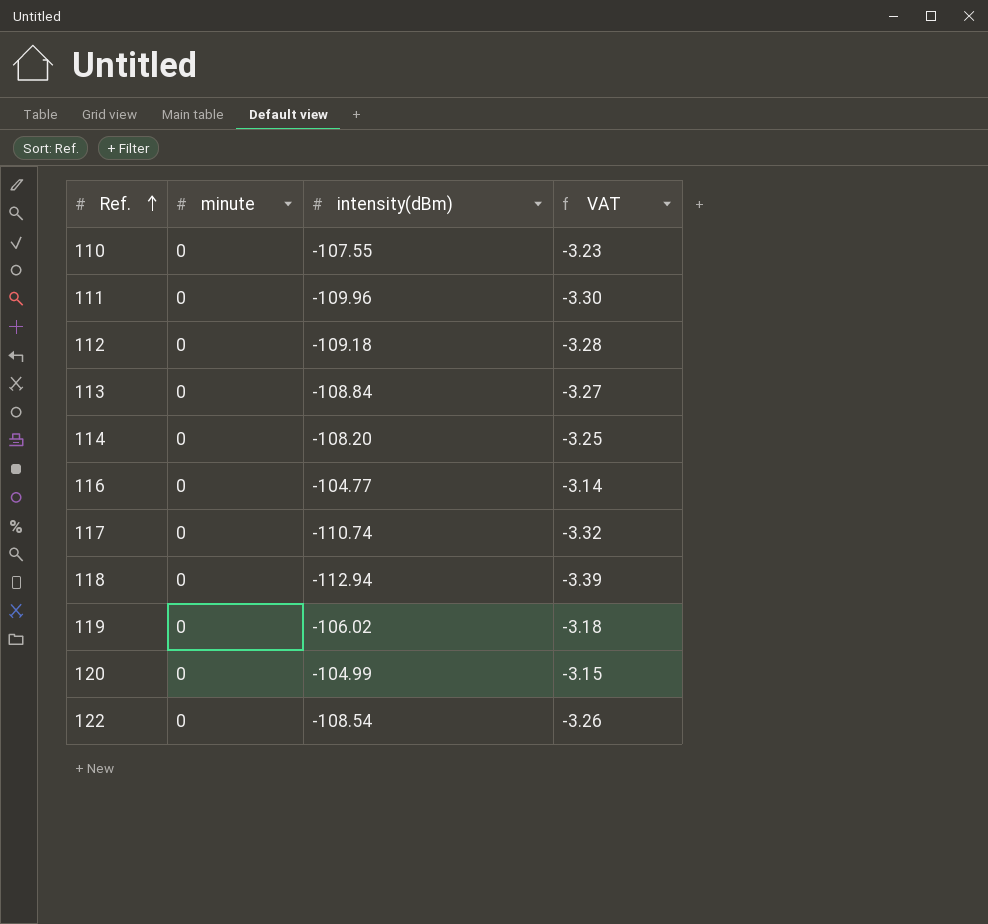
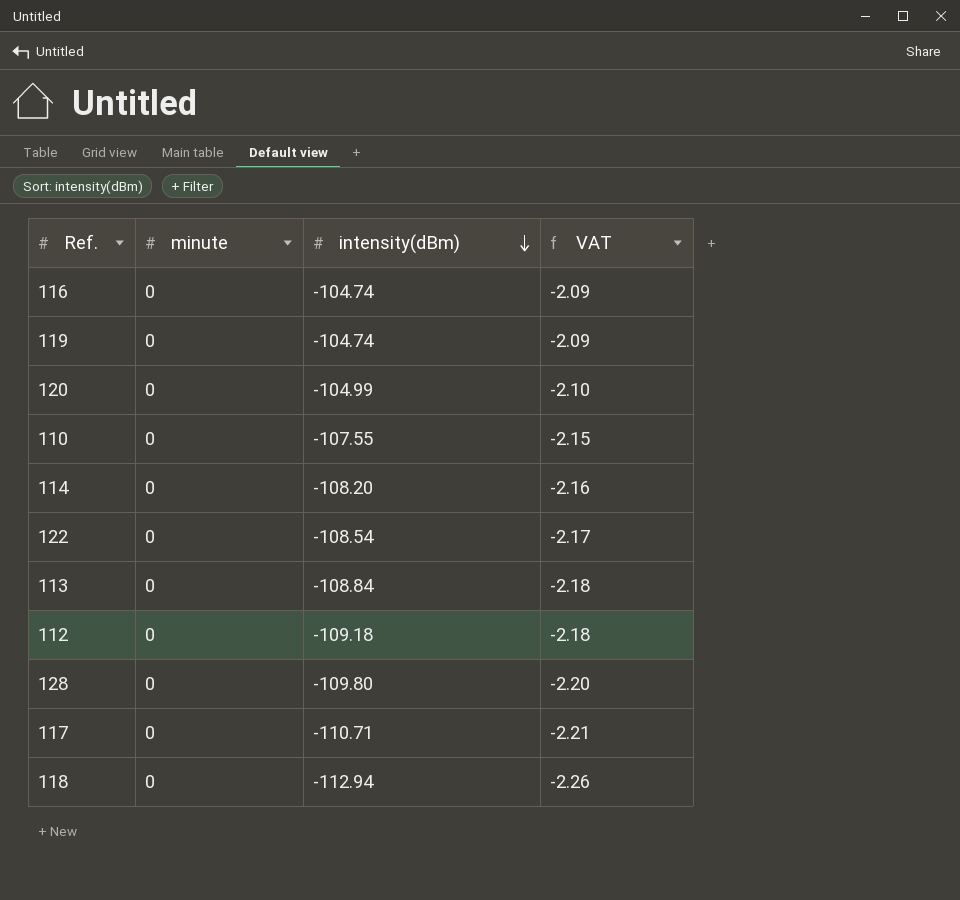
row order: Ref. ascending -> intensity(dBm) descending
column VAT | formula: [intensity(dBm)] * 0.03 -> [intensity(dBm)] * 0.02
row 111: 0 | -109.96 | -3.30 -> none
116 | intensity(dBm): -104.77 -> -104.74
119 | intensity(dBm): -106.02 -> -104.74
row 128: none -> 0 | -109.80 | -2.20
117 | intensity(dBm): -110.74 -> -110.71

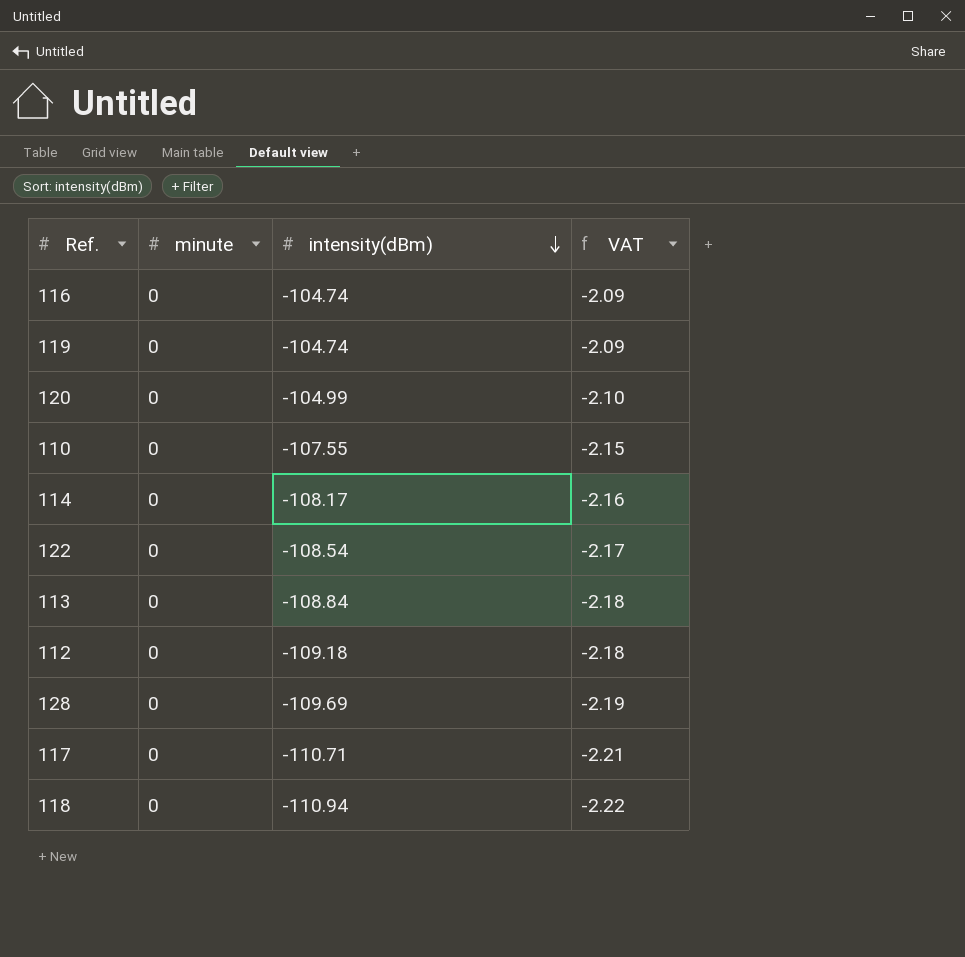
114 | intensity(dBm): -108.20 -> -108.17
128 | intensity(dBm): -109.80 -> -109.69
128 | VAT: -2.20 -> -2.19
118 | intensity(dBm): -112.94 -> -110.94
118 | VAT: -2.26 -> -2.22

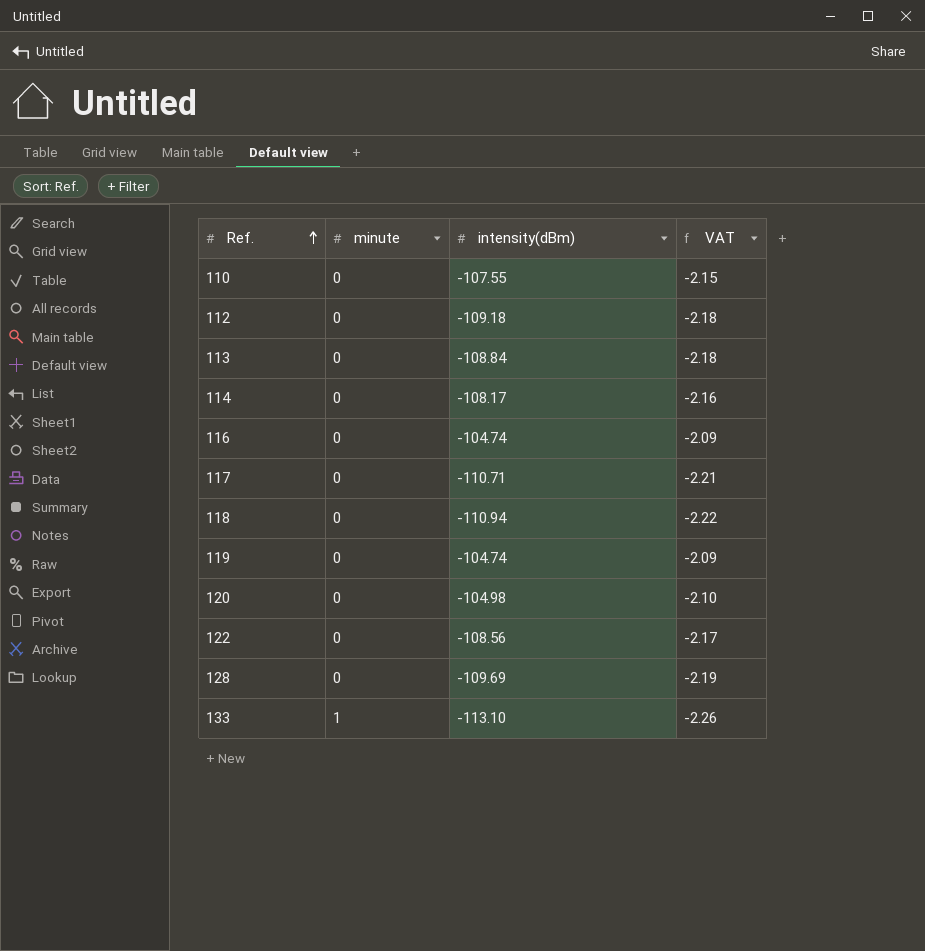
row order: intensity(dBm) descending -> Ref. ascending
120 | intensity(dBm): -104.99 -> -104.98
122 | intensity(dBm): -108.54 -> -108.56
row 133: none -> 1 | -113.10 | -2.26

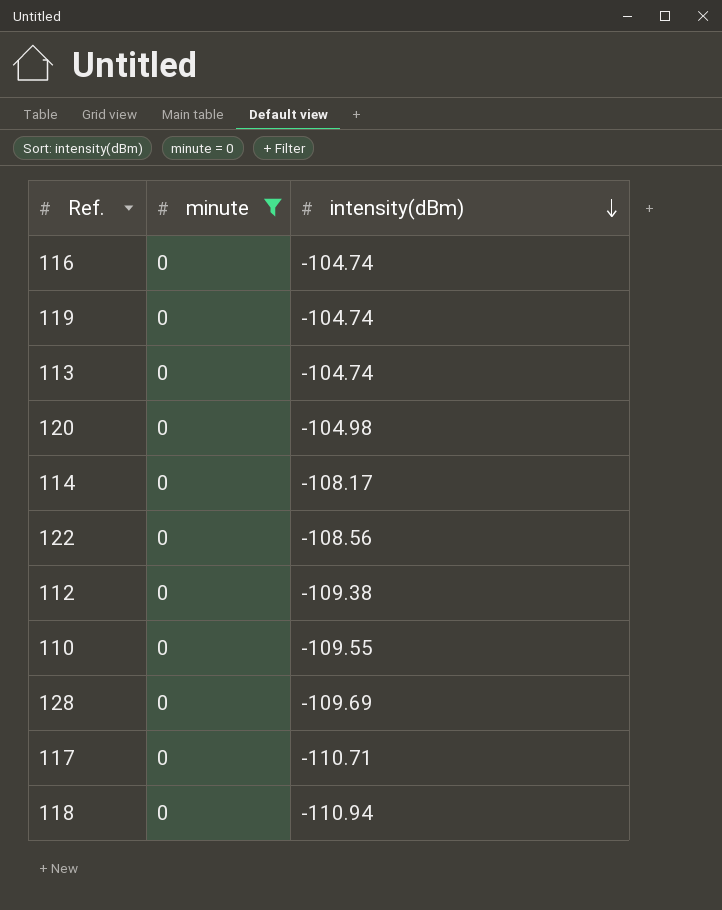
filter: none -> minute = 0
row order: Ref. ascending -> intensity(dBm) descending
column VAT | formula: [intensity(dBm)] * 0.02 -> none
113 | intensity(dBm): -108.84 -> -104.74
112 | intensity(dBm): -109.18 -> -109.38
110 | intensity(dBm): -107.55 -> -109.55

